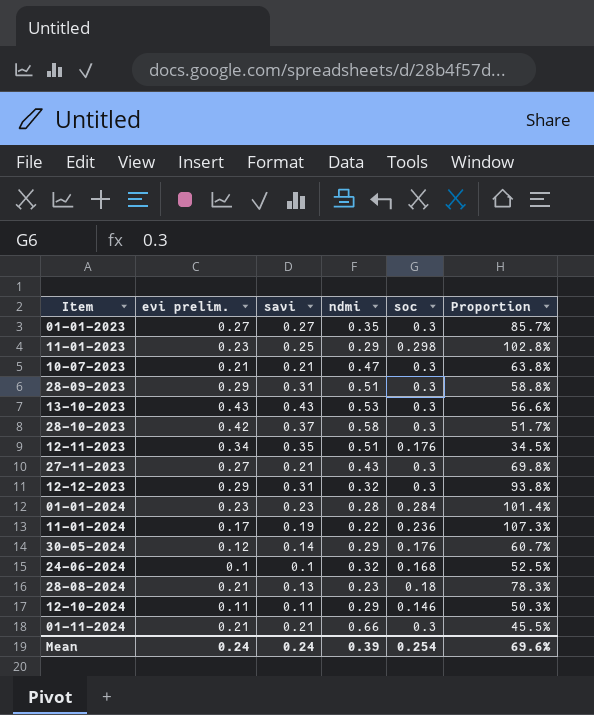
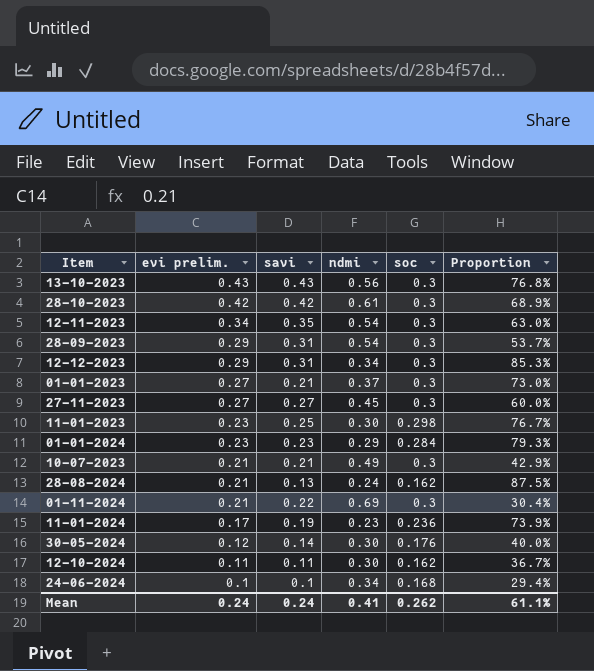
row order: Item ascending -> evi prelim. descending
column Proportion | formula: [soc] / [ndmi] -> [evi prelim.] / [ndmi]
13-10-2023 | ndmi: 0.53 -> 0.56
28-10-2023 | savi: 0.37 -> 0.42
28-10-2023 | ndmi: 0.58 -> 0.61
12-11-2023 | ndmi: 0.51 -> 0.54
12-11-2023 | soc: 0.176 -> 0.3
28-09-2023 | ndmi: 0.51 -> 0.54
12-12-2023 | ndmi: 0.32 -> 0.34
01-01-2023 | savi: 0.27 -> 0.21
01-01-2023 | ndmi: 0.35 -> 0.37
27-11-2023 | savi: 0.21 -> 0.27
27-11-2023 | ndmi: 0.43 -> 0.45
11-01-2023 | ndmi: 0.29 -> 0.30
01-01-2024 | ndmi: 0.28 -> 0.29
10-07-2023 | ndmi: 0.47 -> 0.49
28-08-2024 | ndmi: 0.23 -> 0.24
28-08-2024 | soc: 0.18 -> 0.162
01-11-2024 | savi: 0.21 -> 0.22
01-11-2024 | ndmi: 0.66 -> 0.69
11-01-2024 | ndmi: 0.22 -> 0.23
30-05-2024 | ndmi: 0.29 -> 0.30
12-10-2024 | ndmi: 0.29 -> 0.30
12-10-2024 | soc: 0.146 -> 0.162
24-06-2024 | ndmi: 0.32 -> 0.34
Mean | ndmi: 0.39 -> 0.41
Mean | soc: 0.254 -> 0.262
Mean | Proportion: 69.6% -> 61.1%

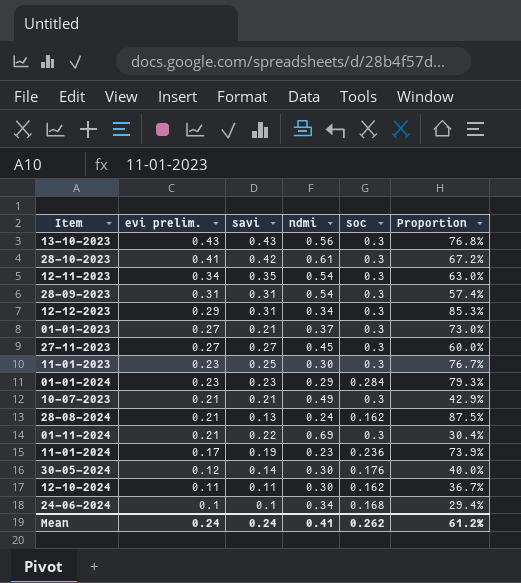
28-10-2023 | evi prelim.: 0.42 -> 0.41
28-10-2023 | Proportion: 68.9% -> 67.2%
28-09-2023 | evi prelim.: 0.29 -> 0.31
28-09-2023 | Proportion: 53.7% -> 57.4%
11-01-2023 | soc: 0.298 -> 0.3
Mean | Proportion: 61.1% -> 61.2%

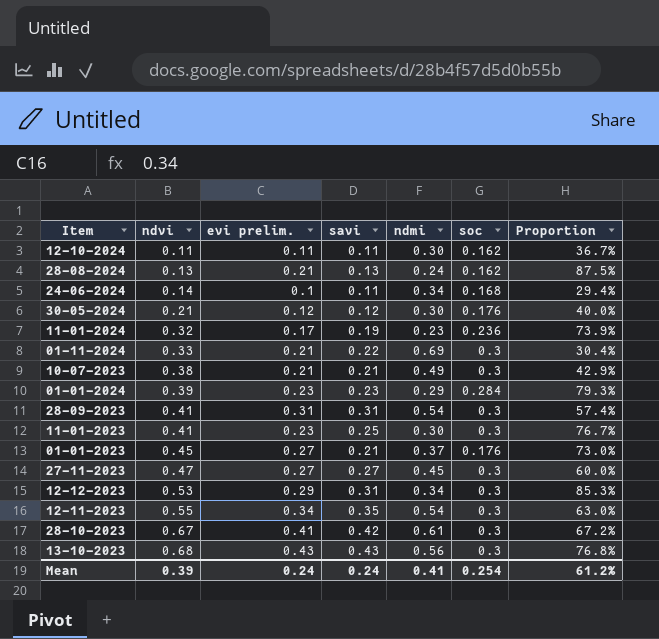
row order: evi prelim. descending -> ndvi ascending
column ndvi | position: none -> 2
24-06-2024 | savi: 0.1 -> 0.11
30-05-2024 | savi: 0.14 -> 0.12
01-01-2023 | soc: 0.3 -> 0.176
Mean | soc: 0.262 -> 0.254

